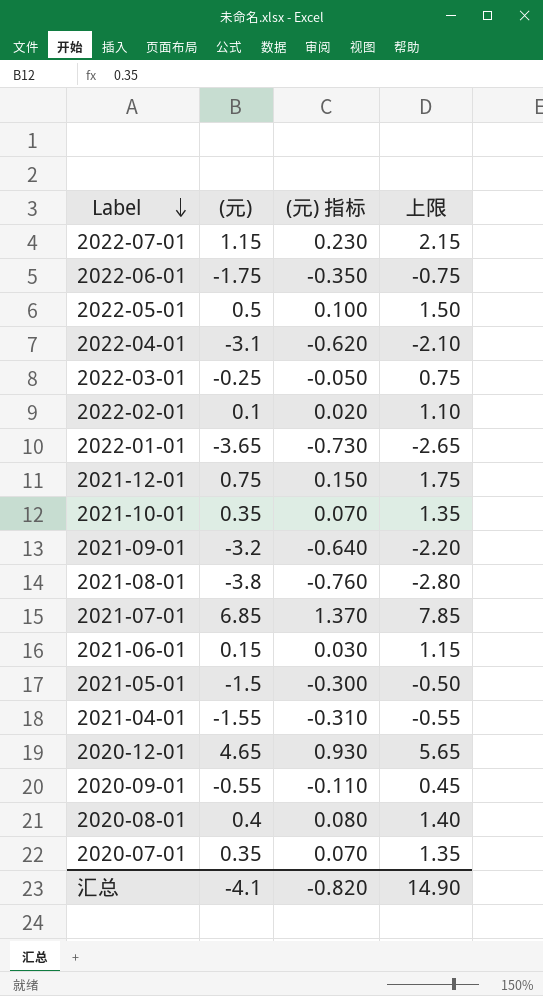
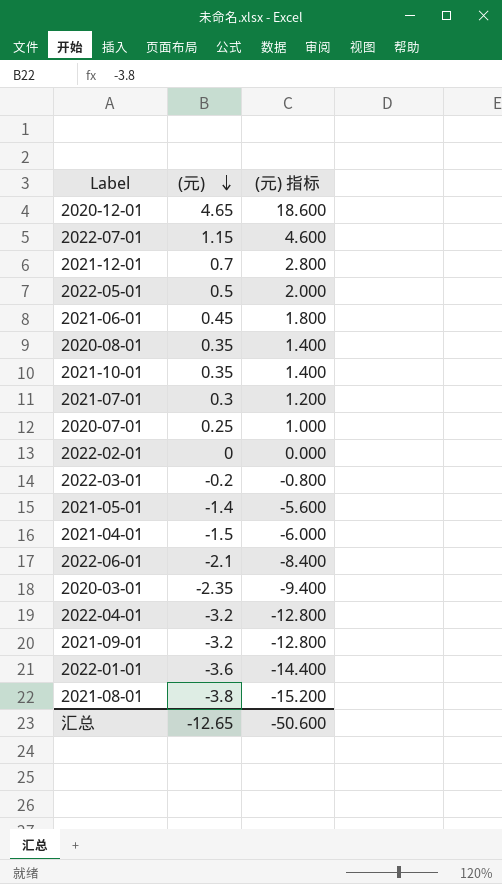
row order: Label descending -> (元) descending
column 上限 | formula: [(元)] + 1 -> none
column (元) 指标 | formula: [(元)] * 0.2 -> [(元)] * 4
row 2020-09-01: -0.55 | -0.110 | 0.45 -> none
2021-12-01 | (元): 0.75 -> 0.7
2021-06-01 | (元): 0.15 -> 0.45
2020-08-01 | (元): 0.4 -> 0.35
2021-07-01 | (元): 6.85 -> 0.3
2020-07-01 | (元): 0.35 -> 0.25
2022-02-01 | (元): 0.1 -> 0
2022-03-01 | (元): -0.25 -> -0.2
2021-05-01 | (元): -1.5 -> -1.4
2021-04-01 | (元): -1.55 -> -1.5
2022-06-01 | (元): -1.75 -> -2.1
row 2020-03-01: none -> -2.35 | -9.400
2022-04-01 | (元): -3.1 -> -3.2
2022-01-01 | (元): -3.65 -> -3.6
汇总 | (元): -4.1 -> -12.65
汇总 | (元) 指标: -0.820 -> -50.600

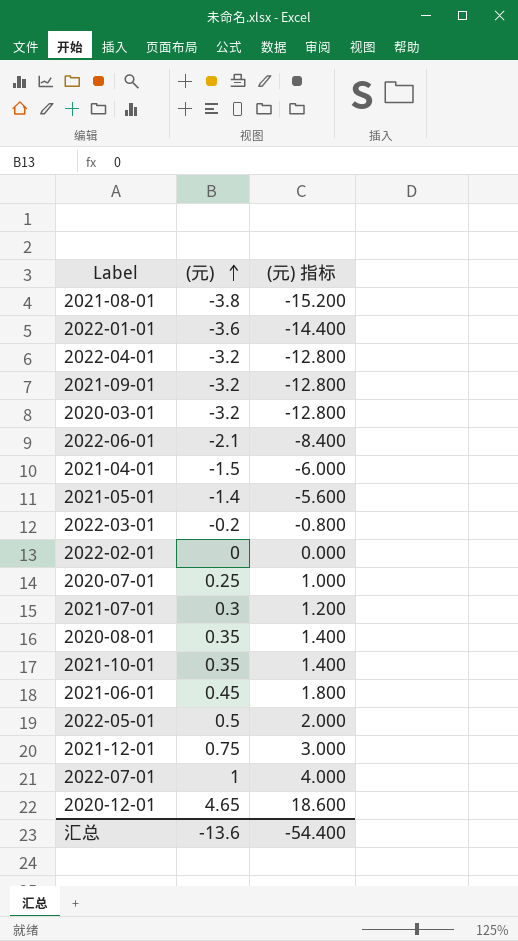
row order: (元) descending -> (元) ascending
2020-03-01 | (元): -2.35 -> -3.2
2020-03-01 | (元) 指标: -9.400 -> -12.800
2021-12-01 | (元): 0.7 -> 0.75
2021-12-01 | (元) 指标: 2.800 -> 3.000
2022-07-01 | (元): 1.15 -> 1
2022-07-01 | (元) 指标: 4.600 -> 4.000
汇总 | (元): -12.65 -> -13.6
汇总 | (元) 指标: -50.600 -> -54.400

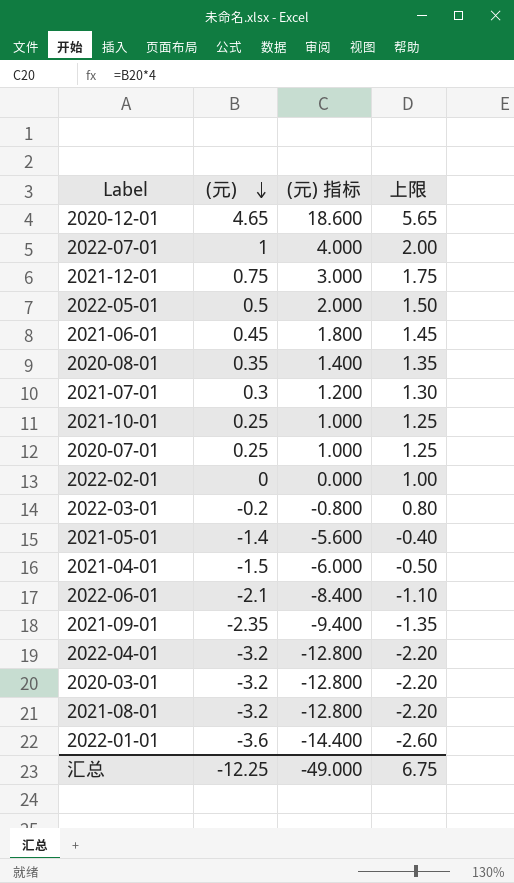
row order: (元) ascending -> (元) descending
column 上限 | formula: none -> [(元)] + 1
2021-10-01 | (元): 0.35 -> 0.25
2021-10-01 | (元) 指标: 1.400 -> 1.000
2021-09-01 | (元): -3.2 -> -2.35
2021-09-01 | (元) 指标: -12.800 -> -9.400
2021-08-01 | (元): -3.8 -> -3.2
2021-08-01 | (元) 指标: -15.200 -> -12.800
汇总 | (元): -13.6 -> -12.25
汇总 | (元) 指标: -54.400 -> -49.000

